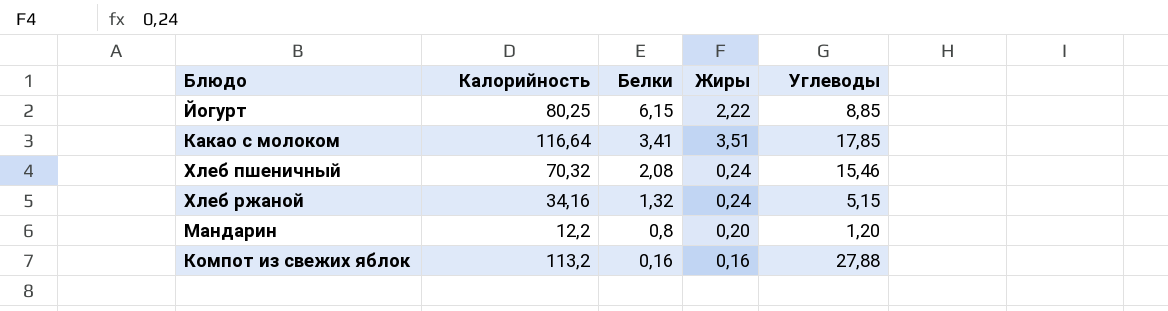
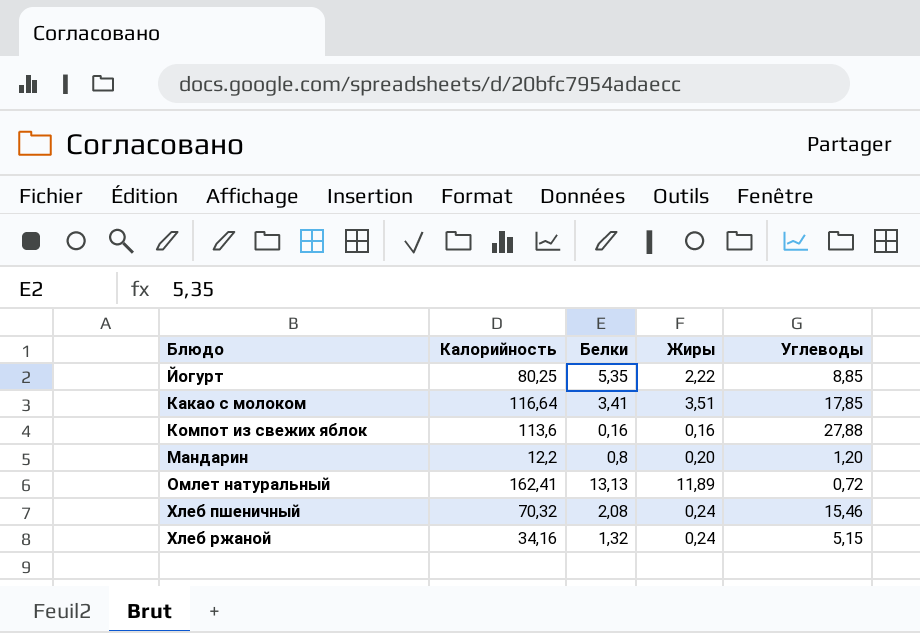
row order: Белки descending -> Блюдо ascending
Йогурт | Белки: 6,15 -> 5,35
Компот из свежих яблок | Калорийность: 113,2 -> 113,6
row Омлет натуральный: none -> 162,41 | 13,13 | 11,89 | 0,72

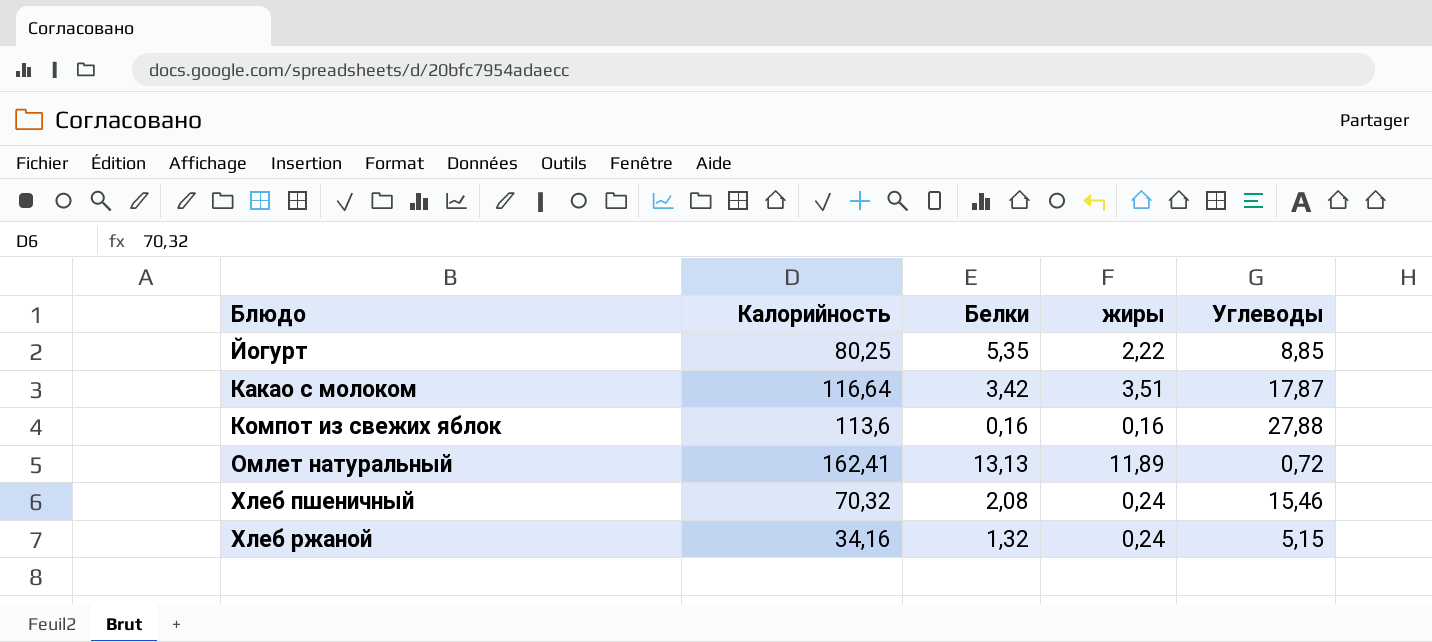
column name: Жиры -> жиры
row Мандарин: 12,2 | 0,8 | 0,20 | 1,20 -> none
Какао с молоком | Белки: 3,41 -> 3,42
Какао с молоком | Углеводы: 17,85 -> 17,87

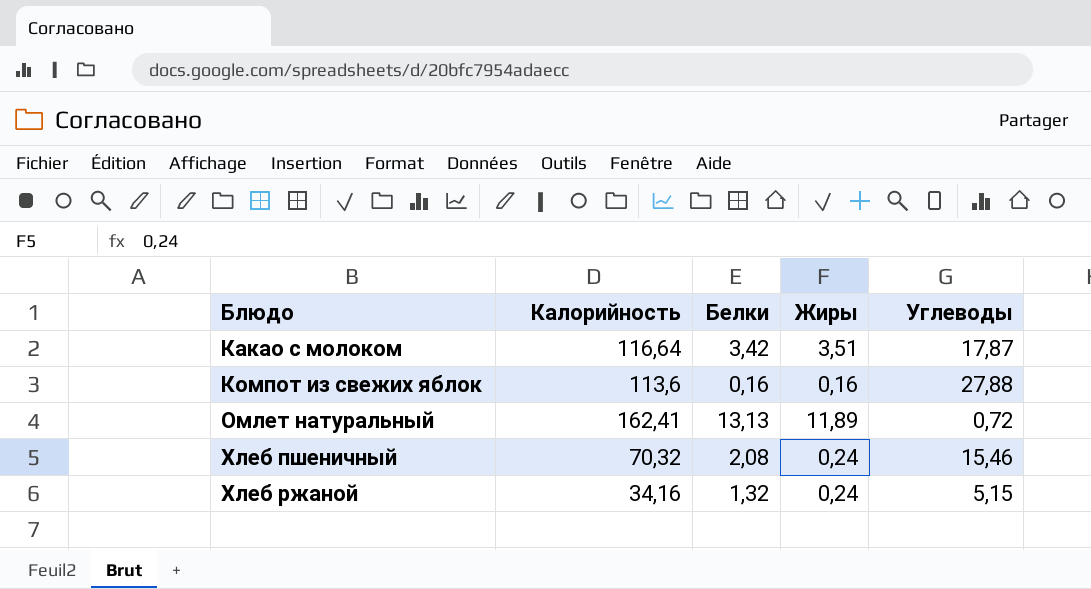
column name: жиры -> Жиры
row Йогурт: 80,25 | 5,35 | 2,22 | 8,85 -> none

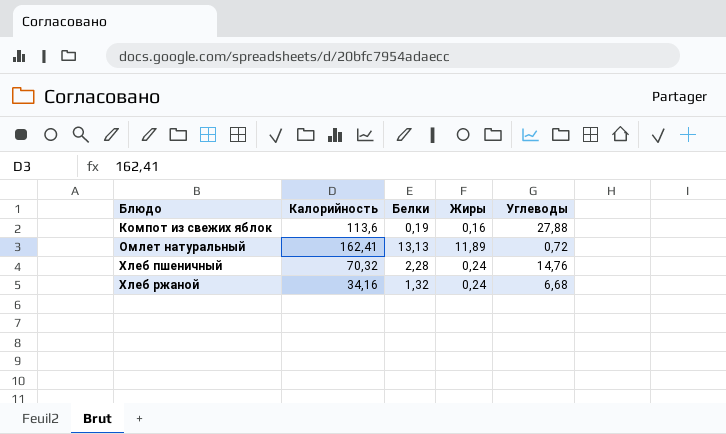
row Какао с молоком: 116,64 | 3,42 | 3,51 | 17,87 -> none
Компот из свежих яблок | Белки: 0,16 -> 0,19
Хлеб пшеничный | Белки: 2,08 -> 2,28
Хлеб пшеничный | Углеводы: 15,46 -> 14,76
Хлеб ржаной | Углеводы: 5,15 -> 6,68

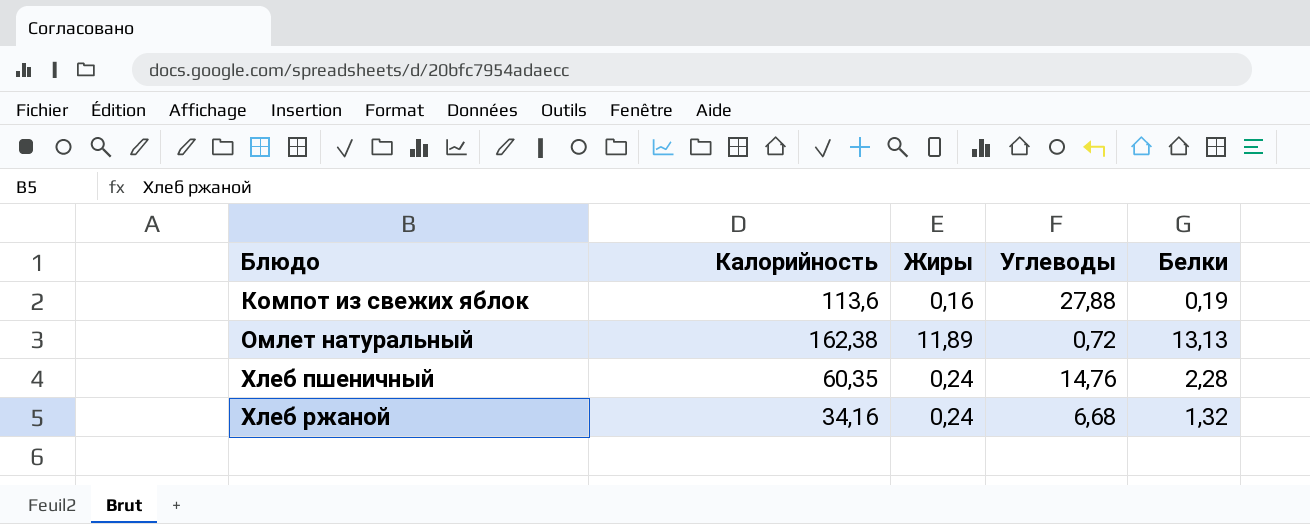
column Белки | position: 3 -> 5
Омлет натуральный | Калорийность: 162,41 -> 162,38
Хлеб пшеничный | Калорийность: 70,32 -> 60,35

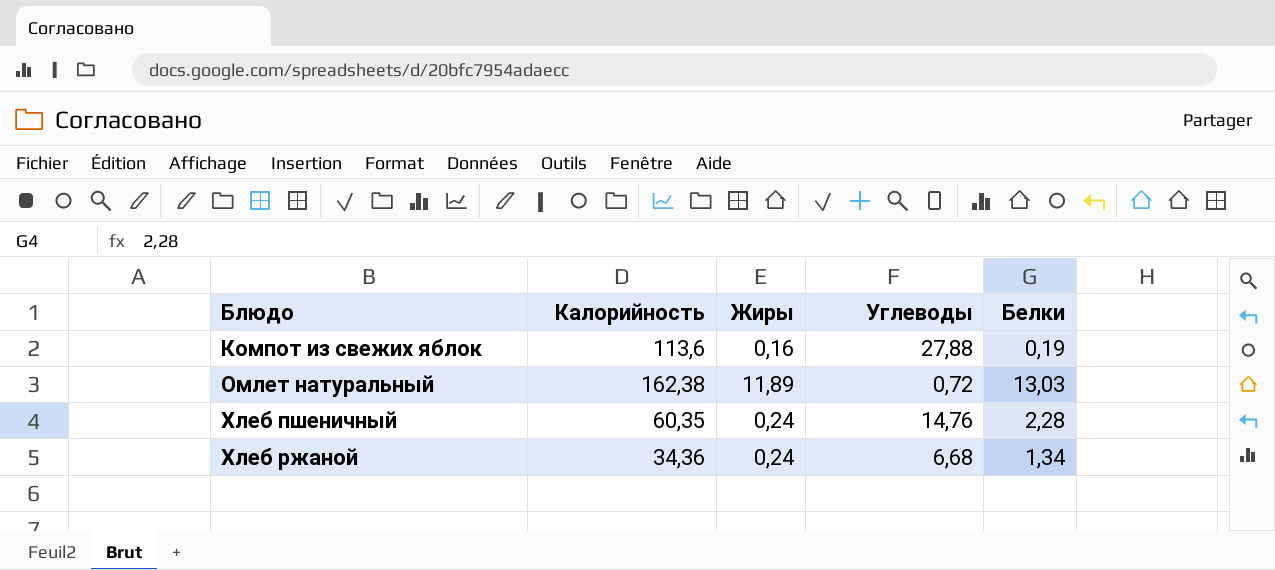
Омлет натуральный | Белки: 13,13 -> 13,03
Хлеб ржаной | Калорийность: 34,16 -> 34,36
Хлеб ржаной | Белки: 1,32 -> 1,34

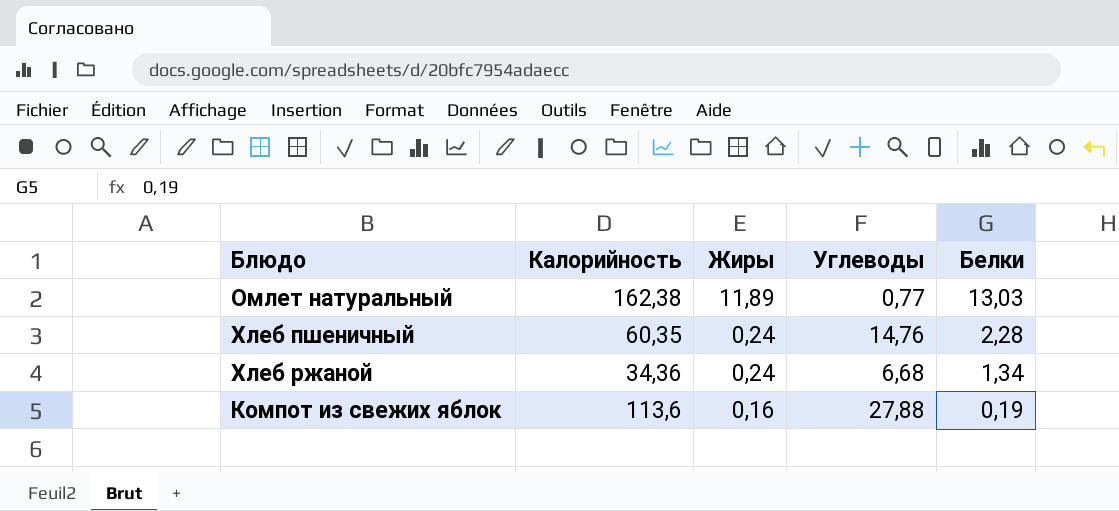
row order: Блюдо ascending -> Жиры descending
Омлет натуральный | Углеводы: 0,72 -> 0,77

